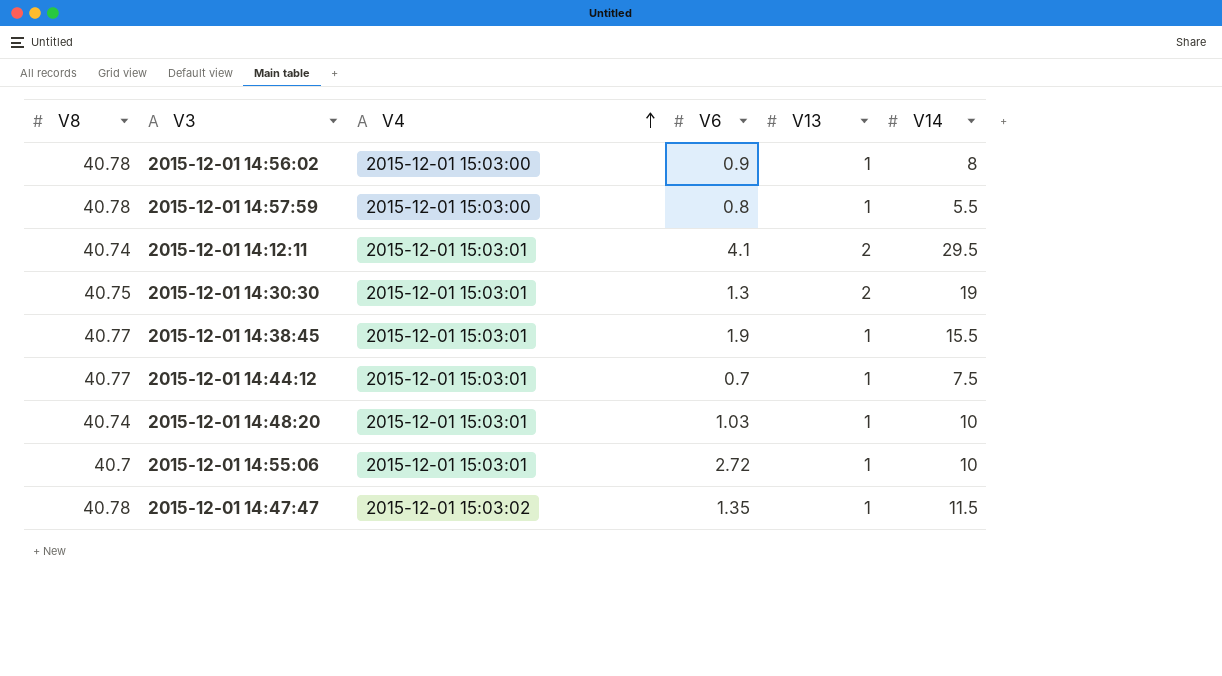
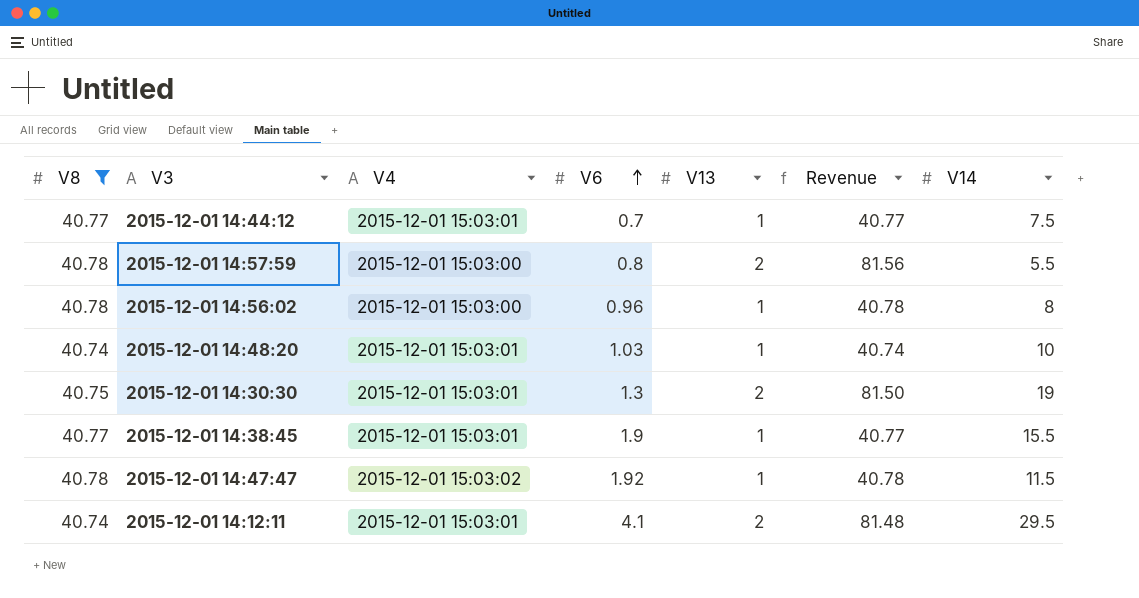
filter: none -> V8 != 40.7
row order: V4 ascending -> V6 ascending
column Revenue | formula: none -> [V8] * [V13]
2015-12-01 14:57:59 | V13: 1 -> 2
2015-12-01 14:56:02 | V6: 0.9 -> 0.96
2015-12-01 14:47:47 | V6: 1.35 -> 1.92

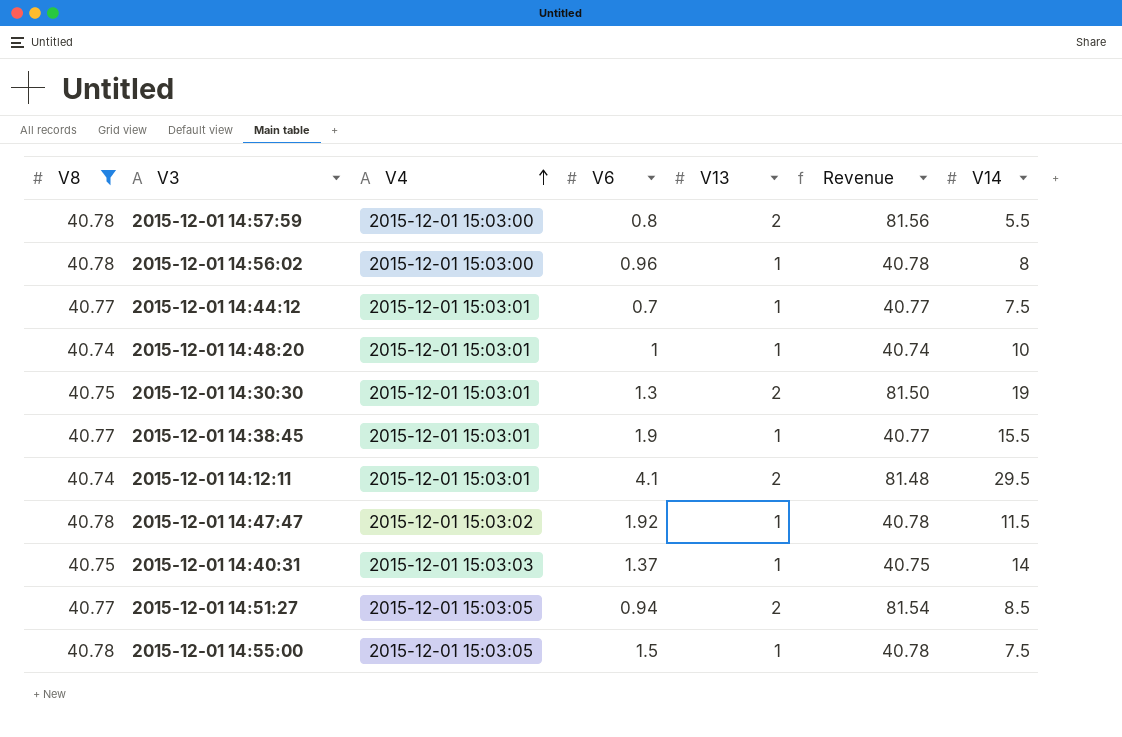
row order: V6 ascending -> V4 ascending
2015-12-01 14:48:20 | V6: 1.03 -> 1
row 2015-12-01 14:40:31: none -> 40.75 | 2015-12-01 15:03:03 | 1.37 | 1 | 40.75 | 14
row 2015-12-01 14:51:27: none -> 40.77 | 2015-12-01 15:03:05 | 0.94 | 2 | 81.54 | 8.5
row 2015-12-01 14:55:00: none -> 40.78 | 2015-12-01 15:03:05 | 1.5 | 1 | 40.78 | 7.5

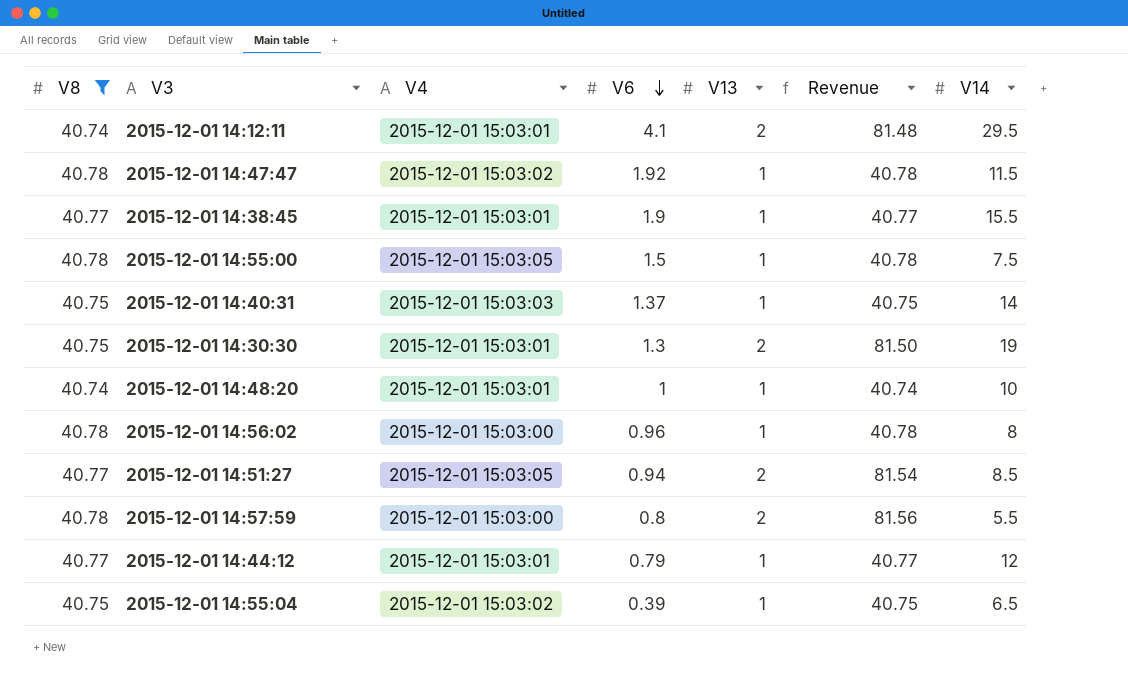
row order: V4 ascending -> V6 descending
2015-12-01 14:44:12 | V6: 0.7 -> 0.79
2015-12-01 14:44:12 | V14: 7.5 -> 12
row 2015-12-01 14:55:04: none -> 40.75 | 2015-12-01 15:03:02 | 0.39 | 1 | 40.75 | 6.5

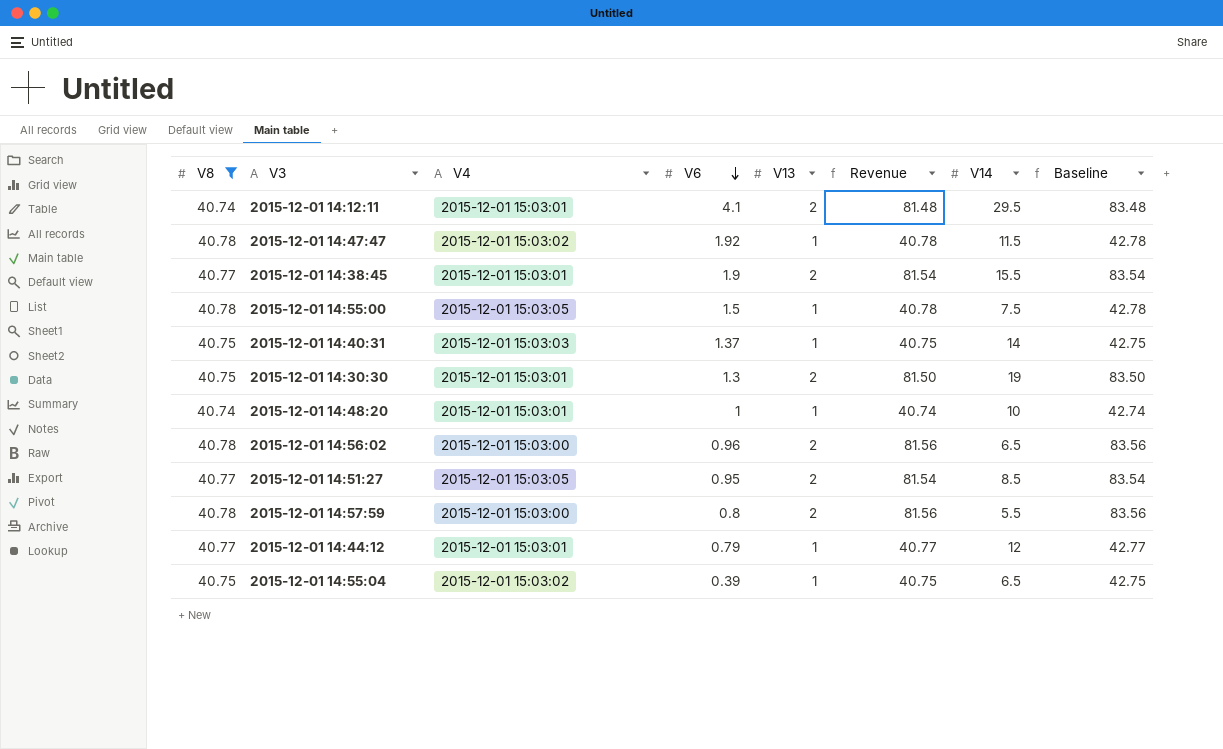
column Baseline | formula: none -> [Revenue] + 2
2015-12-01 14:38:45 | V13: 1 -> 2
2015-12-01 14:38:45 | Revenue: 40.77 -> 81.54
2015-12-01 14:56:02 | V13: 1 -> 2
2015-12-01 14:56:02 | Revenue: 40.78 -> 81.56
2015-12-01 14:56:02 | V14: 8 -> 6.5
2015-12-01 14:51:27 | V6: 0.94 -> 0.95

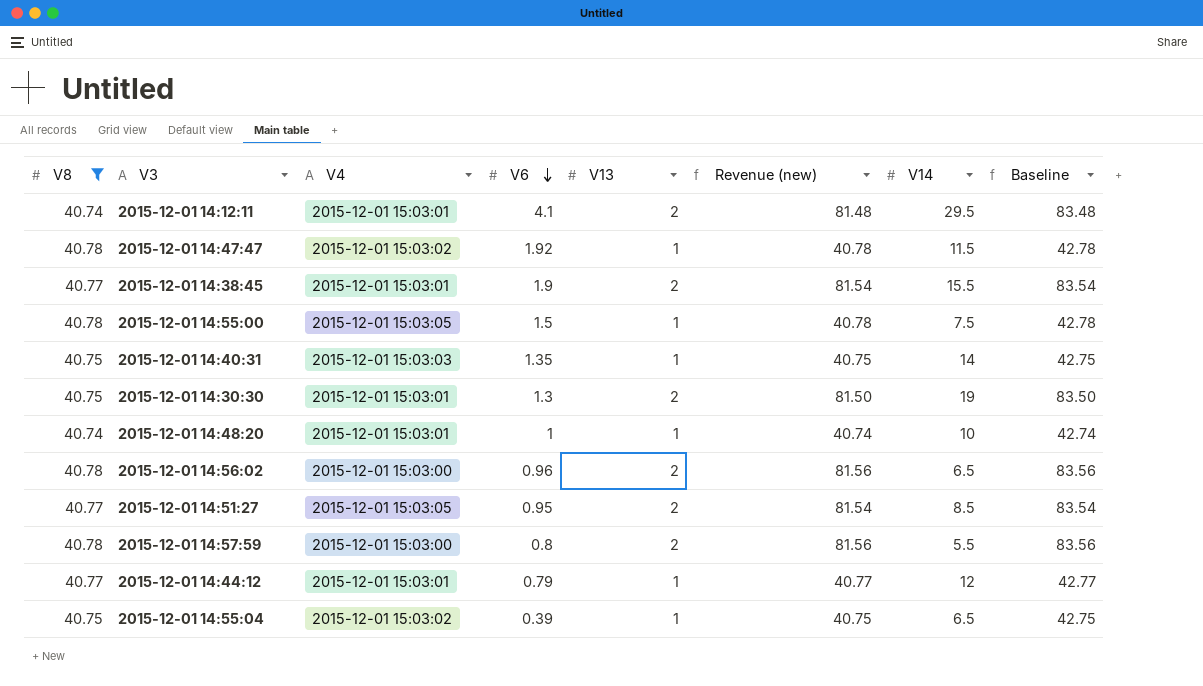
column name: Revenue -> Revenue (new)
2015-12-01 14:40:31 | V6: 1.37 -> 1.35

